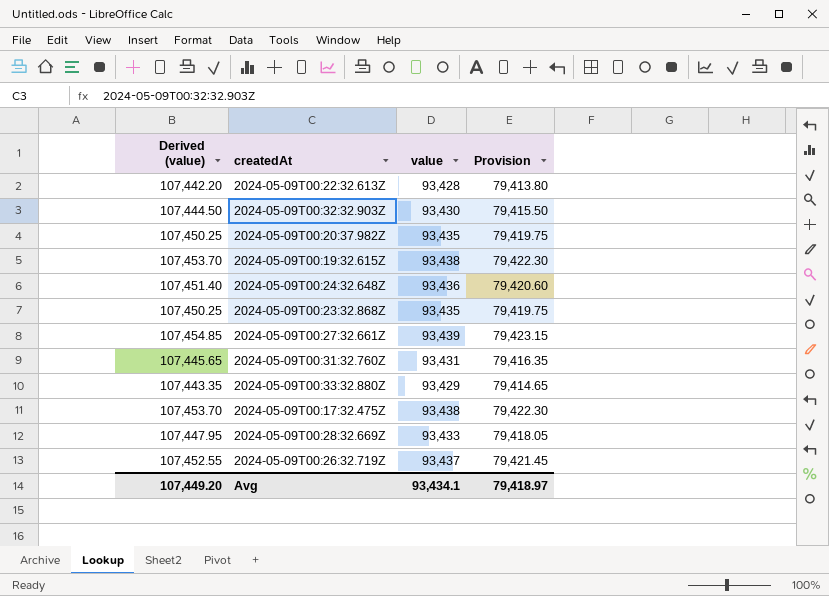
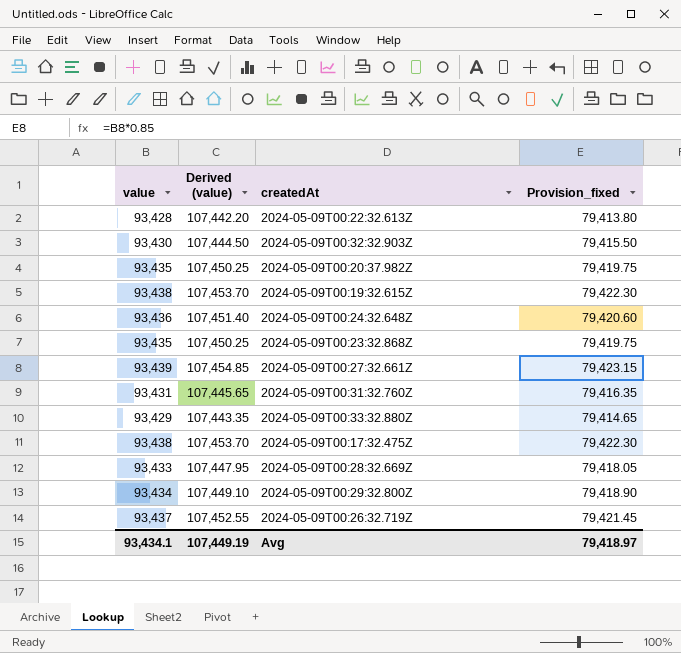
column value | position: 3 -> 1
column name: Provision -> Provision_fixed
row 2024-05-09T00:29:32.800Z: none -> 93,434 | 107,449.10 | 79,418.90
Avg | Derived (value): 107,449.20 -> 107,449.19

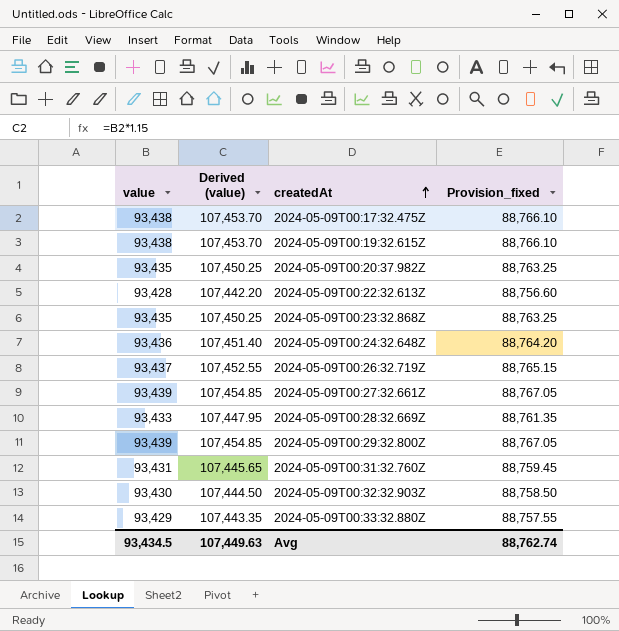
row order: none -> createdAt ascending
column Provision_fixed | formula: [value] * 0.85 -> [value] * 0.95
2024-05-09T00:29:32.800Z | value: 93,434 -> 93,439
2024-05-09T00:29:32.800Z | Derived (value): 107,449.10 -> 107,454.85
Avg | value: 93,434.1 -> 93,434.5
Avg | Derived (value): 107,449.19 -> 107,449.63
Avg | Provision_fixed: 79,418.97 -> 88,762.74

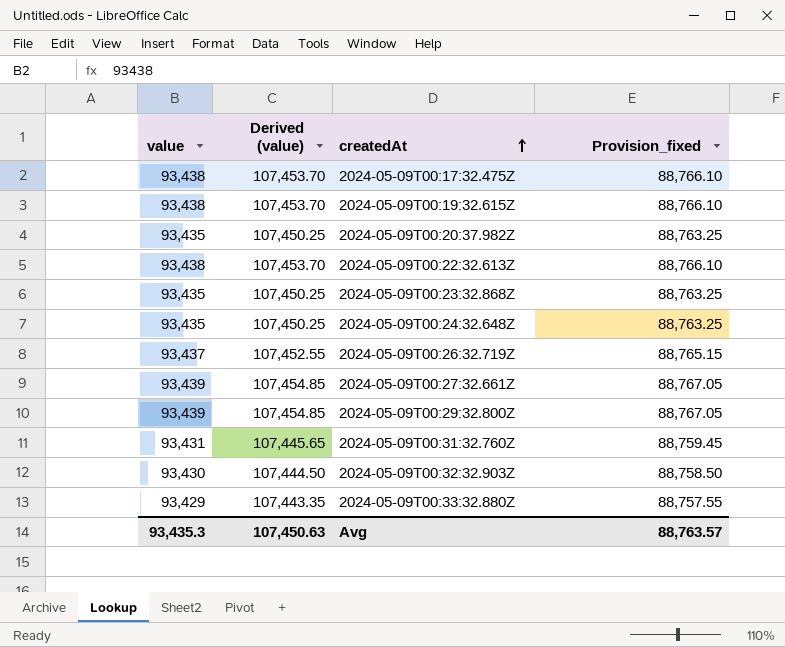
row 2024-05-09T00:28:32.669Z: 93,433 | 107,447.95 | 88,761.35 -> none
2024-05-09T00:22:32.613Z | value: 93,428 -> 93,438
2024-05-09T00:22:32.613Z | Derived (value): 107,442.20 -> 107,453.70
2024-05-09T00:22:32.613Z | Provision_fixed: 88,756.60 -> 88,766.10
2024-05-09T00:24:32.648Z | value: 93,436 -> 93,435
2024-05-09T00:24:32.648Z | Derived (value): 107,451.40 -> 107,450.25
2024-05-09T00:24:32.648Z | Provision_fixed: 88,764.20 -> 88,763.25
Avg | value: 93,434.5 -> 93,435.3
Avg | Derived (value): 107,449.63 -> 107,450.63
Avg | Provision_fixed: 88,762.74 -> 88,763.57

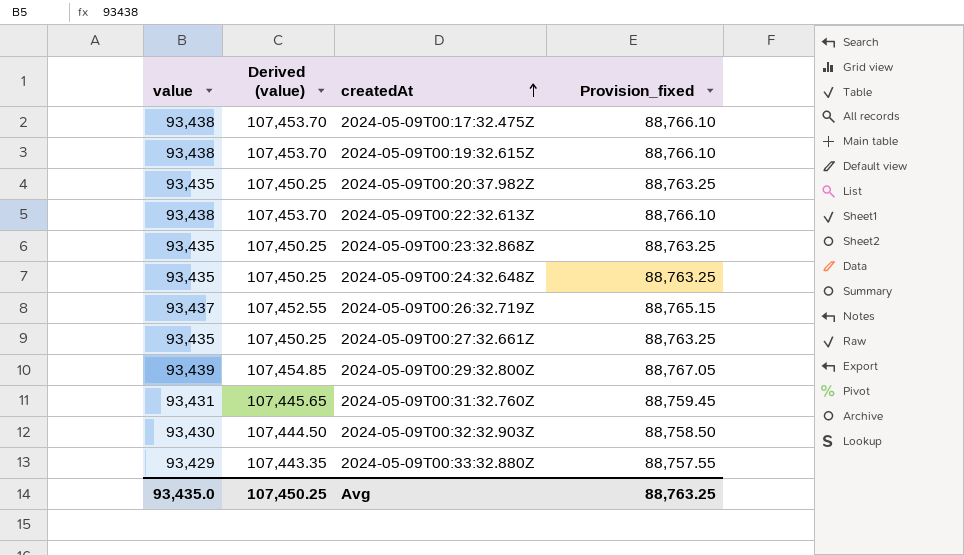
2024-05-09T00:27:32.661Z | value: 93,439 -> 93,435
2024-05-09T00:27:32.661Z | Derived (value): 107,454.85 -> 107,450.25
2024-05-09T00:27:32.661Z | Provision_fixed: 88,767.05 -> 88,763.25
Avg | value: 93,435.3 -> 93,435.0
Avg | Derived (value): 107,450.63 -> 107,450.25
Avg | Provision_fixed: 88,763.57 -> 88,763.25

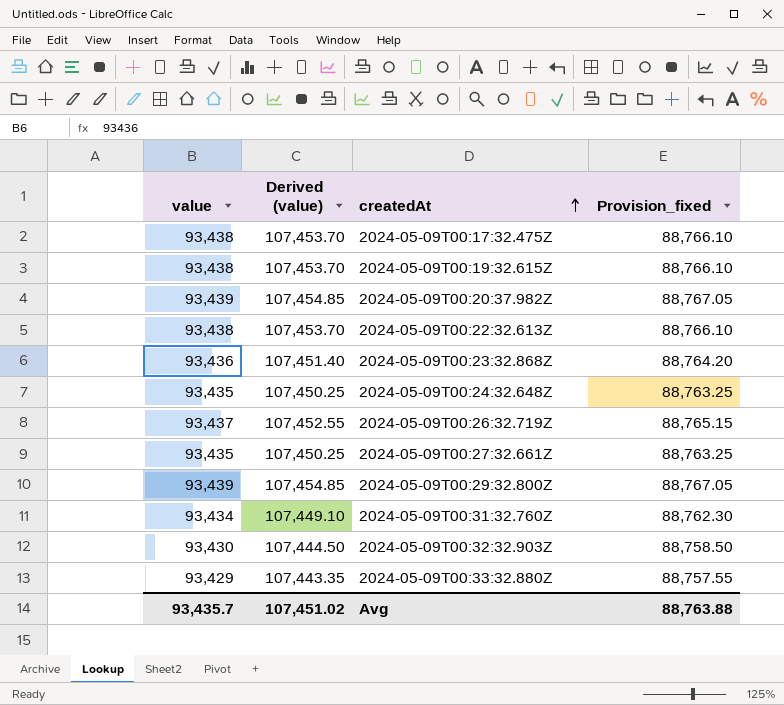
2024-05-09T00:20:37.982Z | value: 93,435 -> 93,439
2024-05-09T00:20:37.982Z | Derived (value): 107,450.25 -> 107,454.85
2024-05-09T00:20:37.982Z | Provision_fixed: 88,763.25 -> 88,767.05
2024-05-09T00:23:32.868Z | value: 93,435 -> 93,436
2024-05-09T00:23:32.868Z | Derived (value): 107,450.25 -> 107,451.40
2024-05-09T00:23:32.868Z | Provision_fixed: 88,763.25 -> 88,764.20
2024-05-09T00:31:32.760Z | value: 93,431 -> 93,434
2024-05-09T00:31:32.760Z | Derived (value): 107,445.65 -> 107,449.10
2024-05-09T00:31:32.760Z | Provision_fixed: 88,759.45 -> 88,762.30
Avg | value: 93,435.0 -> 93,435.7
Avg | Derived (value): 107,450.25 -> 107,451.02
Avg | Provision_fixed: 88,763.25 -> 88,763.88

